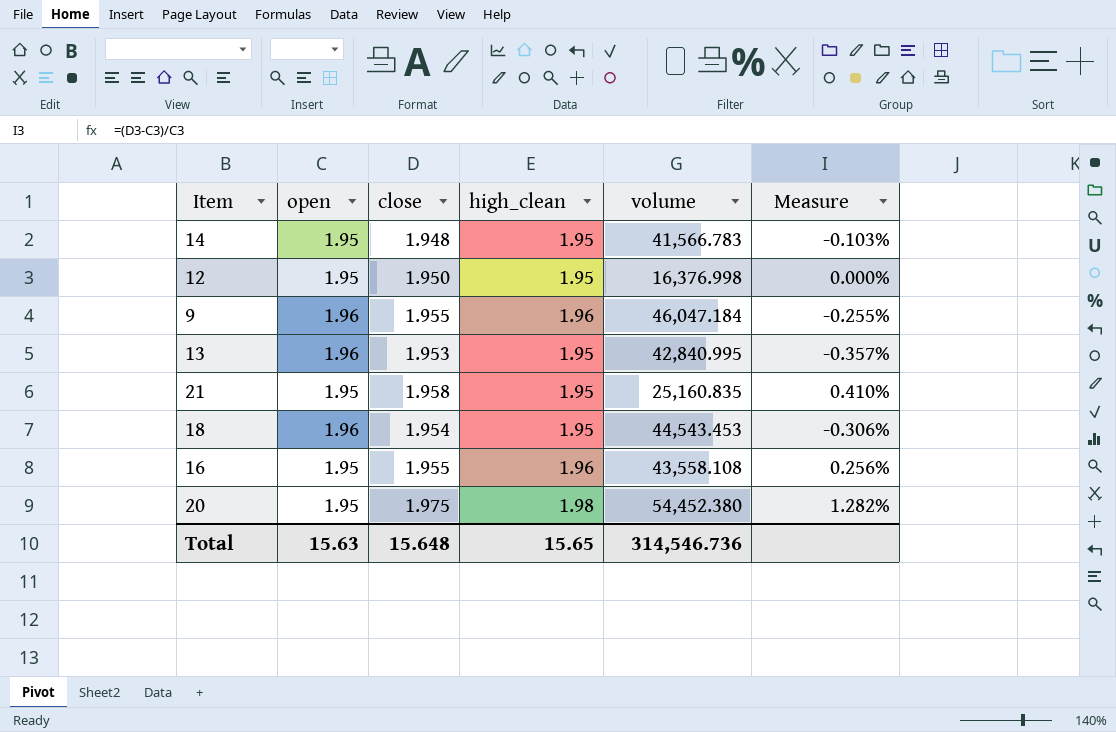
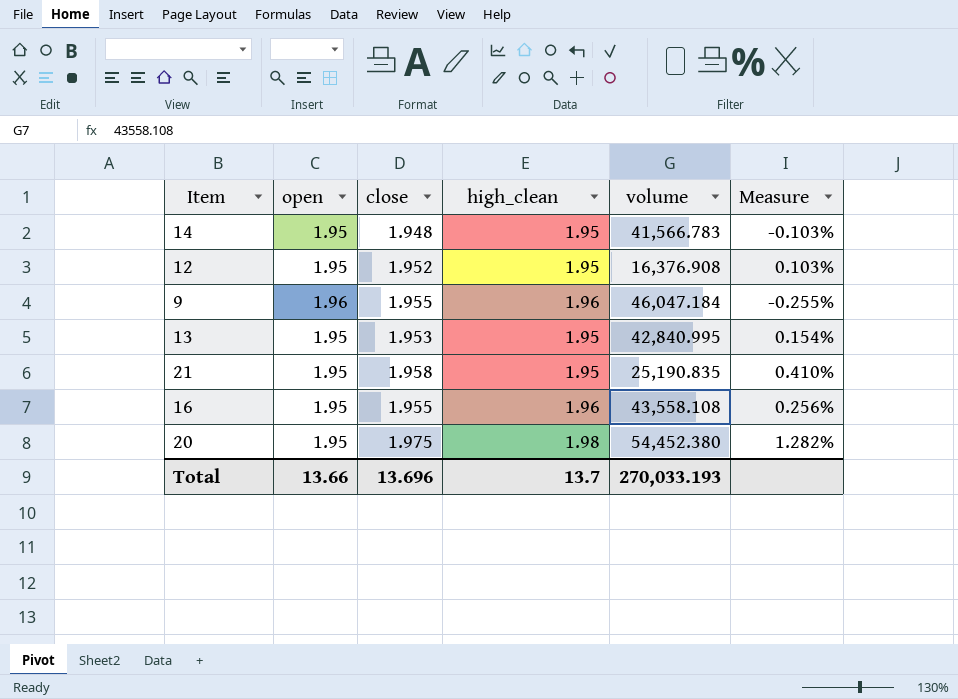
row 18: 1.96 | 1.954 | 1.95 | 44,543.453 | -0.306% -> none
12 | close: 1.950 -> 1.952
12 | volume: 16,376.998 -> 16,376.908
12 | Measure: 0.000% -> 0.103%
13 | open: 1.96 -> 1.95
13 | Measure: -0.357% -> 0.154%
21 | volume: 25,160.835 -> 25,190.835
Total | open: 15.63 -> 13.66
Total | close: 15.648 -> 13.696
Total | high_clean: 15.65 -> 13.7
Total | volume: 314,546.736 -> 270,033.193

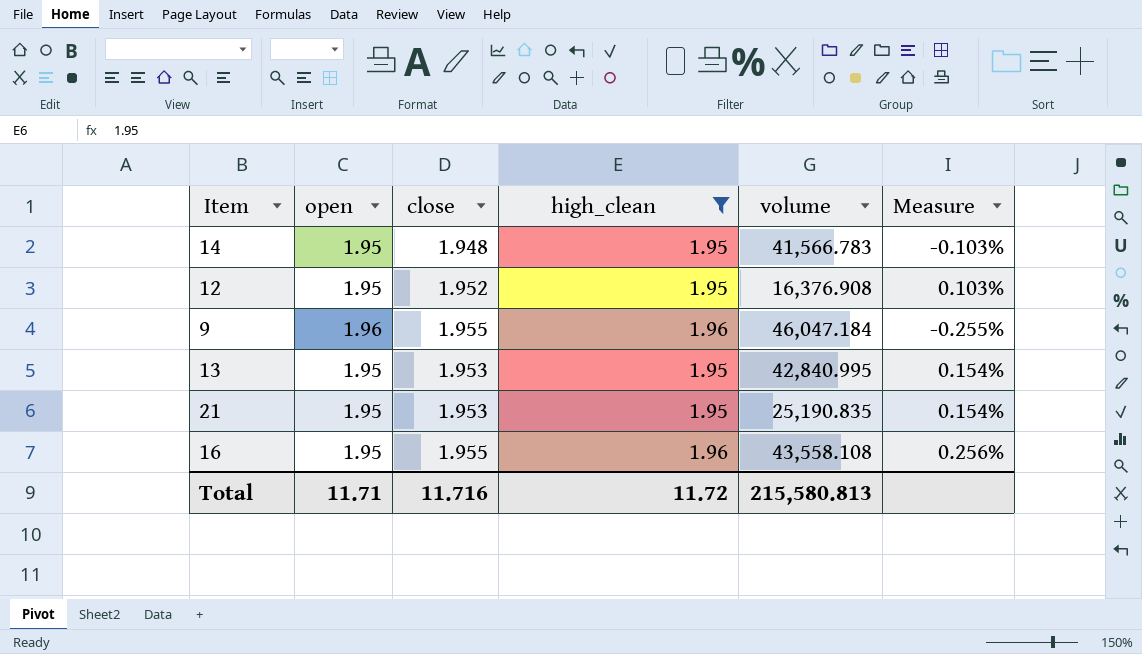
filter: none -> high_clean != 1.98
21 | close: 1.958 -> 1.953
21 | Measure: 0.410% -> 0.154%
Total | open: 13.66 -> 11.71
Total | close: 13.696 -> 11.716
Total | high_clean: 13.7 -> 11.72
Total | volume: 270,033.193 -> 215,580.813

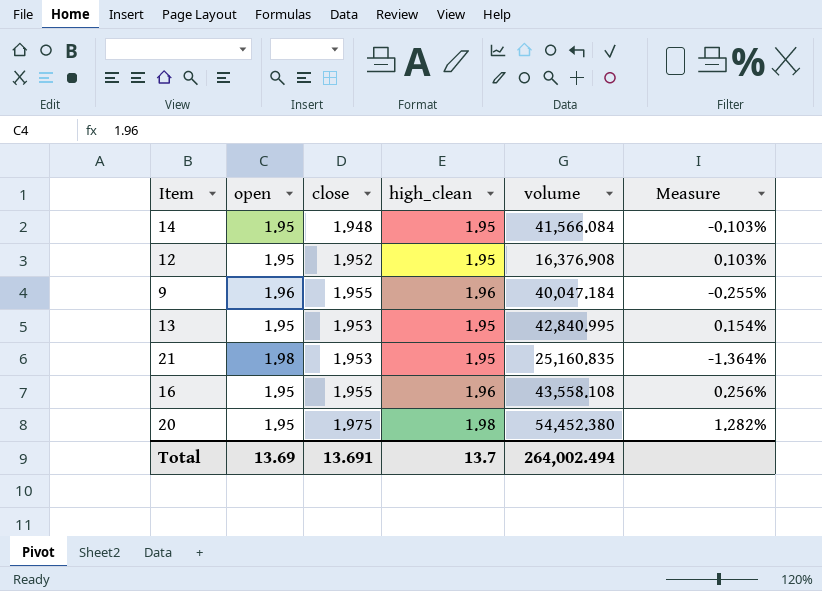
filter: high_clean != 1.98 -> none
14 | volume: 41,566.783 -> 41,566.084
9 | volume: 46,047.184 -> 40,047.184
21 | open: 1.95 -> 1.98
21 | volume: 25,190.835 -> 25,160.835
21 | Measure: 0.154% -> -1.364%
Total | open: 11.71 -> 13.69
Total | close: 11.716 -> 13.691
Total | high_clean: 11.72 -> 13.7
Total | volume: 215,580.813 -> 264,002.494

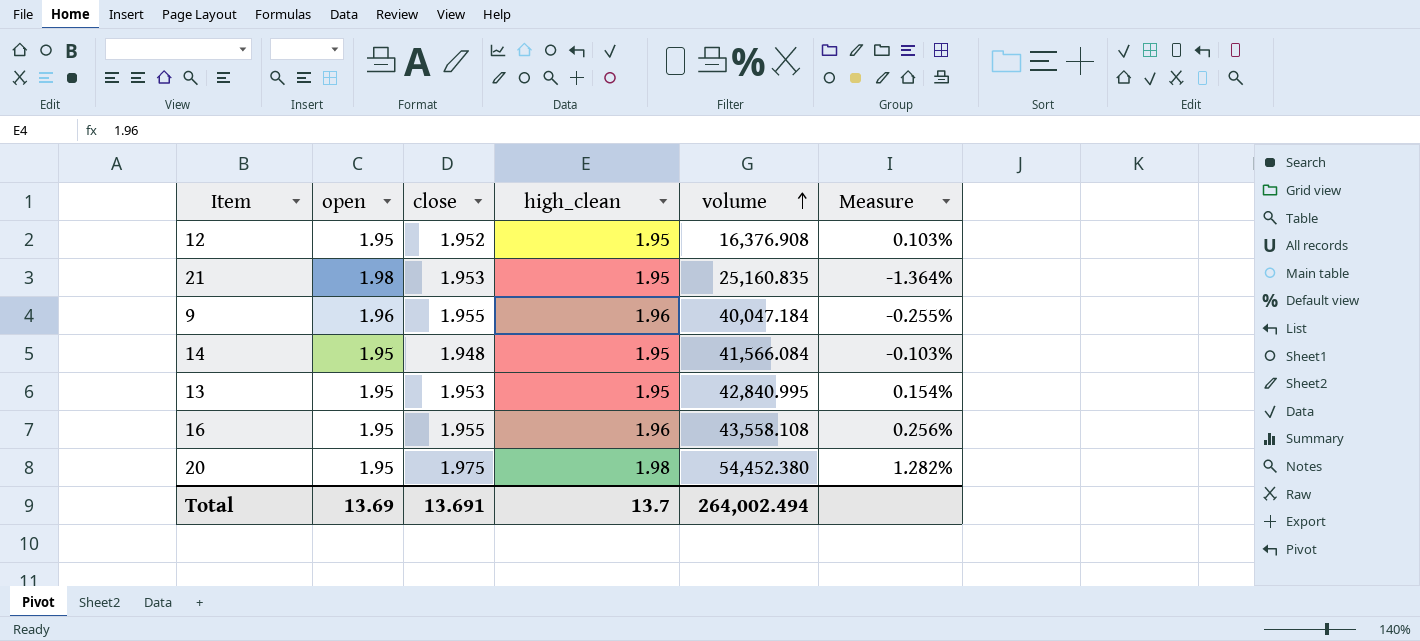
row order: none -> volume ascending

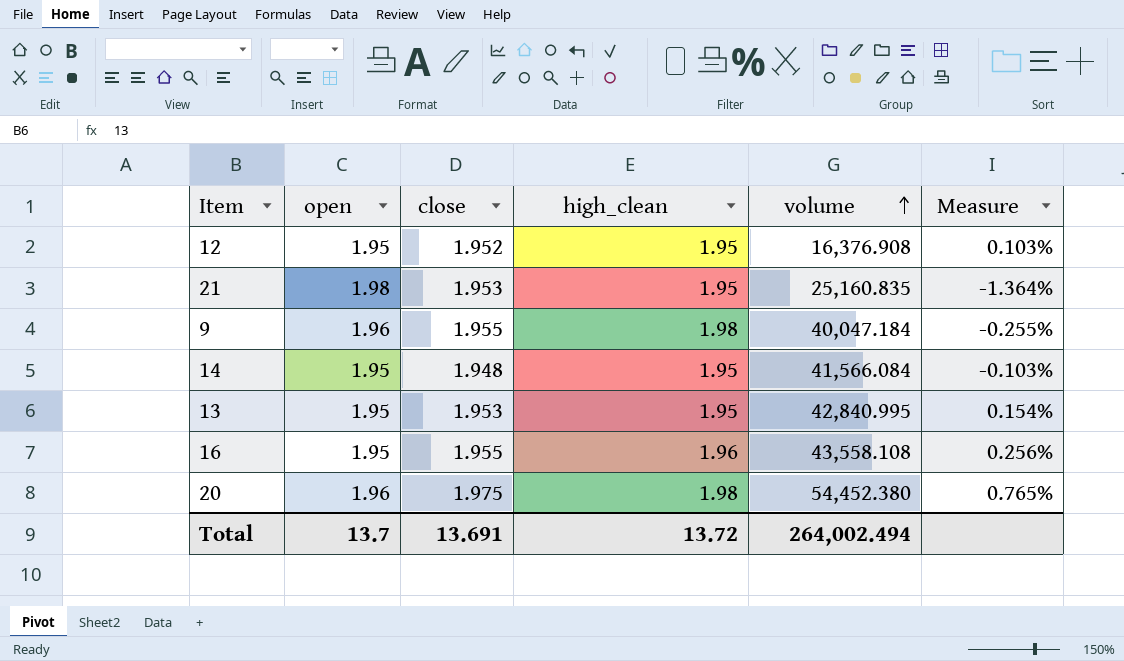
9 | high_clean: 1.96 -> 1.98
20 | open: 1.95 -> 1.96
20 | Measure: 1.282% -> 0.765%
Total | open: 13.69 -> 13.7
Total | high_clean: 13.7 -> 13.72

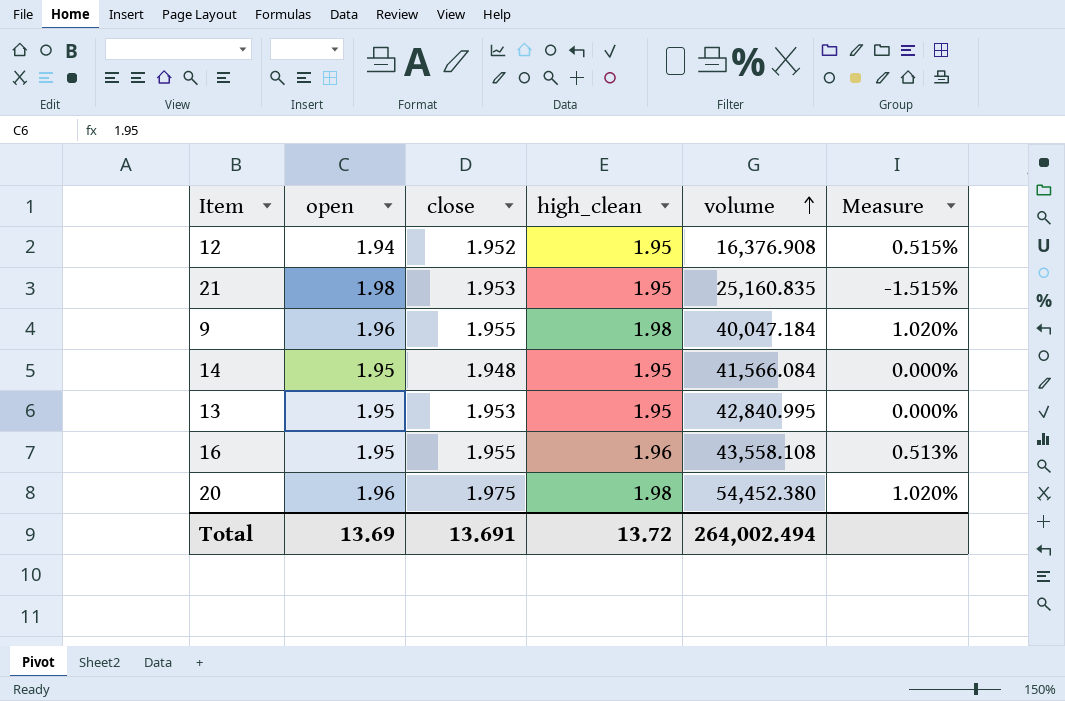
column Measure | formula: ([close] - [open]) / [open] -> ([high_clean] - [open]) / [open]
12 | open: 1.95 -> 1.94
Total | open: 13.7 -> 13.69

